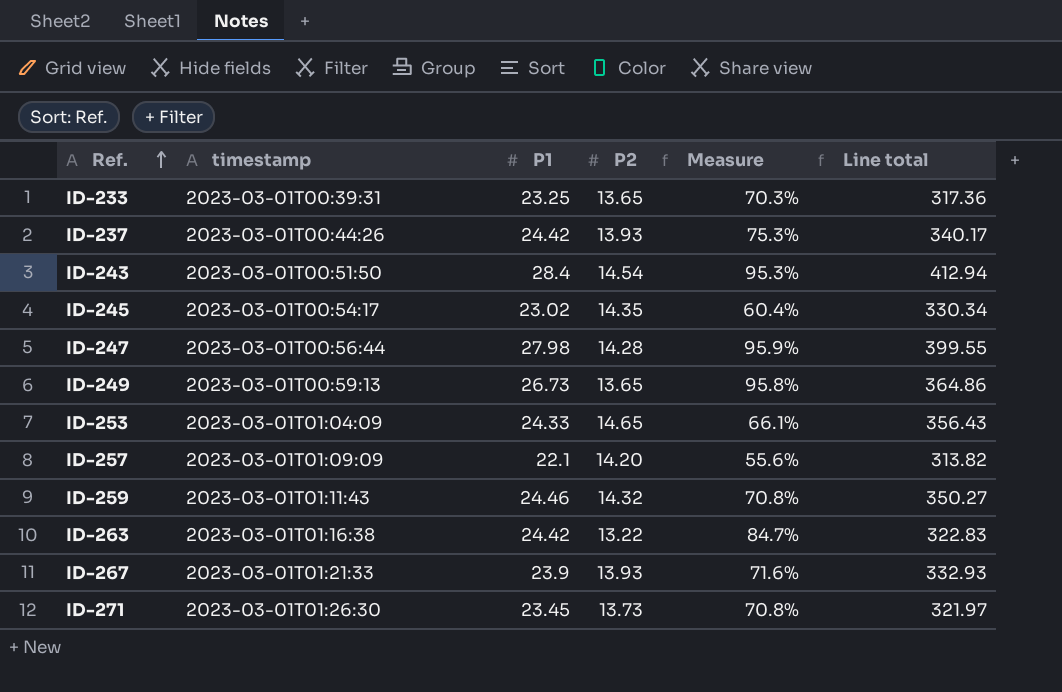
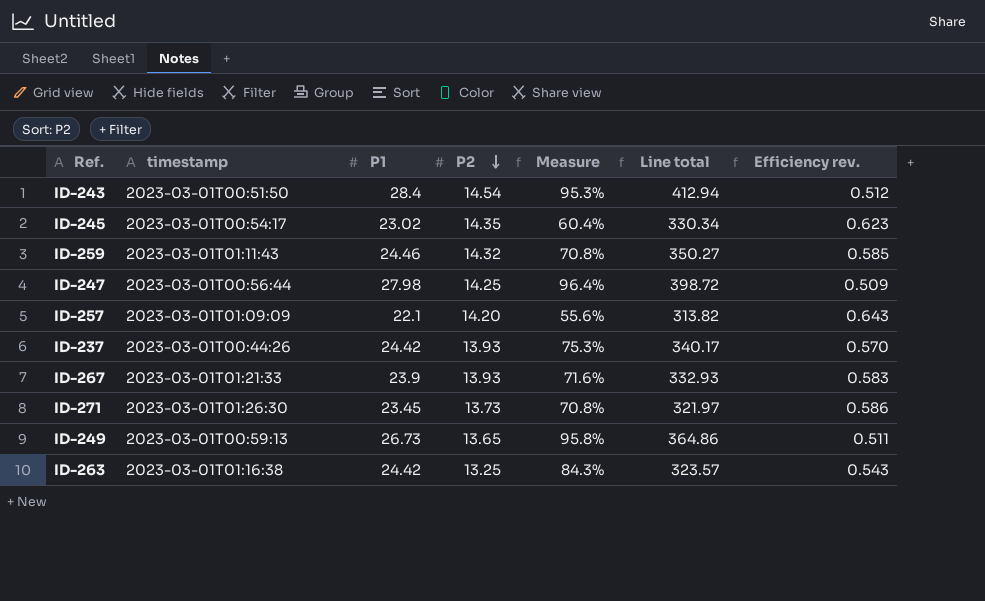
row order: Ref. ascending -> P2 descending
column Efficiency rev. | formula: none -> [P2] / [P1]
row ID-233: 2023-03-01T00:39:31 | 23.25 | 13.65 | 70.3% | 317.36 -> none
row ID-253: 2023-03-01T01:04:09 | 24.33 | 14.65 | 66.1% | 356.43 -> none
ID-247 | P2: 14.28 -> 14.25
ID-247 | Measure: 95.9% -> 96.4%
ID-247 | Line total: 399.55 -> 398.72
ID-263 | P2: 13.22 -> 13.25
ID-263 | Measure: 84.7% -> 84.3%
ID-263 | Line total: 322.83 -> 323.57

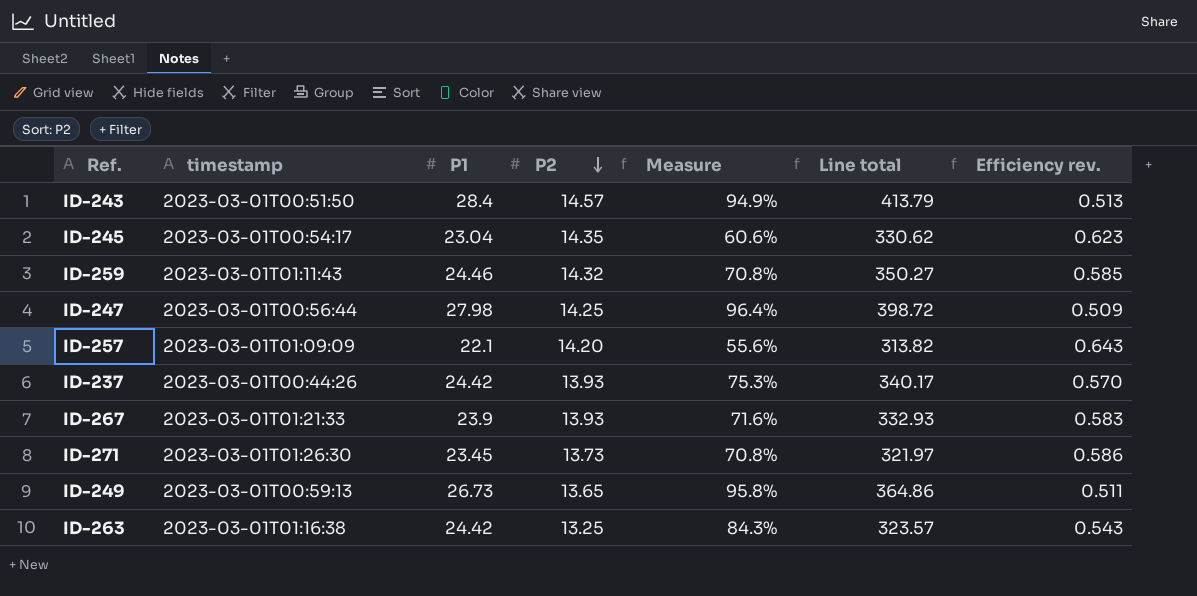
ID-243 | P2: 14.54 -> 14.57
ID-243 | Measure: 95.3% -> 94.9%
ID-243 | Line total: 412.94 -> 413.79
ID-243 | Efficiency rev.: 0.512 -> 0.513
ID-245 | P1: 23.02 -> 23.04
ID-245 | Measure: 60.4% -> 60.6%
ID-245 | Line total: 330.34 -> 330.62

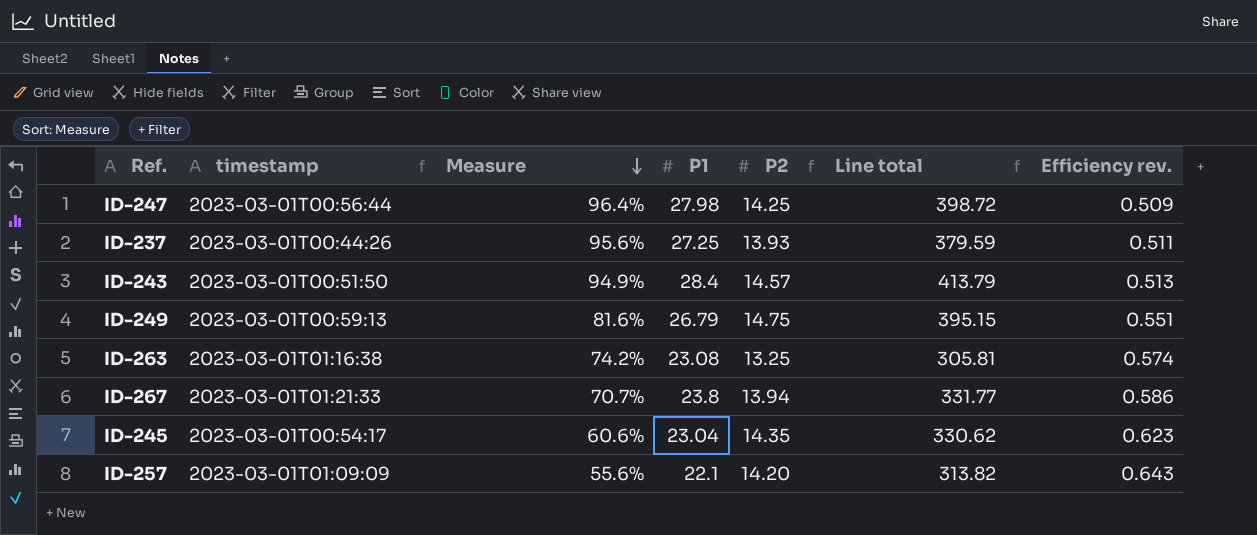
row order: P2 descending -> Measure descending
column Measure | position: 5 -> 3
row ID-259: 2023-03-01T01:11:43 | 24.46 | 14.32 | 70.8% | 350.27 | 0.585 -> none
row ID-271: 2023-03-01T01:26:30 | 23.45 | 13.73 | 70.8% | 321.97 | 0.586 -> none
ID-237 | Measure: 75.3% -> 95.6%
ID-237 | P1: 24.42 -> 27.25
ID-237 | Line total: 340.17 -> 379.59
ID-237 | Efficiency rev.: 0.570 -> 0.511
ID-249 | Measure: 95.8% -> 81.6%
ID-249 | P1: 26.73 -> 26.79
ID-249 | P2: 13.65 -> 14.75
ID-249 | Line total: 364.86 -> 395.15
ID-249 | Efficiency rev.: 0.511 -> 0.551
ID-263 | Measure: 84.3% -> 74.2%
ID-263 | P1: 24.42 -> 23.08
ID-263 | Line total: 323.57 -> 305.81
ID-263 | Efficiency rev.: 0.543 -> 0.574
ID-267 | Measure: 71.6% -> 70.7%
ID-267 | P1: 23.9 -> 23.8
ID-267 | P2: 13.93 -> 13.94
ID-267 | Line total: 332.93 -> 331.77
ID-267 | Efficiency rev.: 0.583 -> 0.586

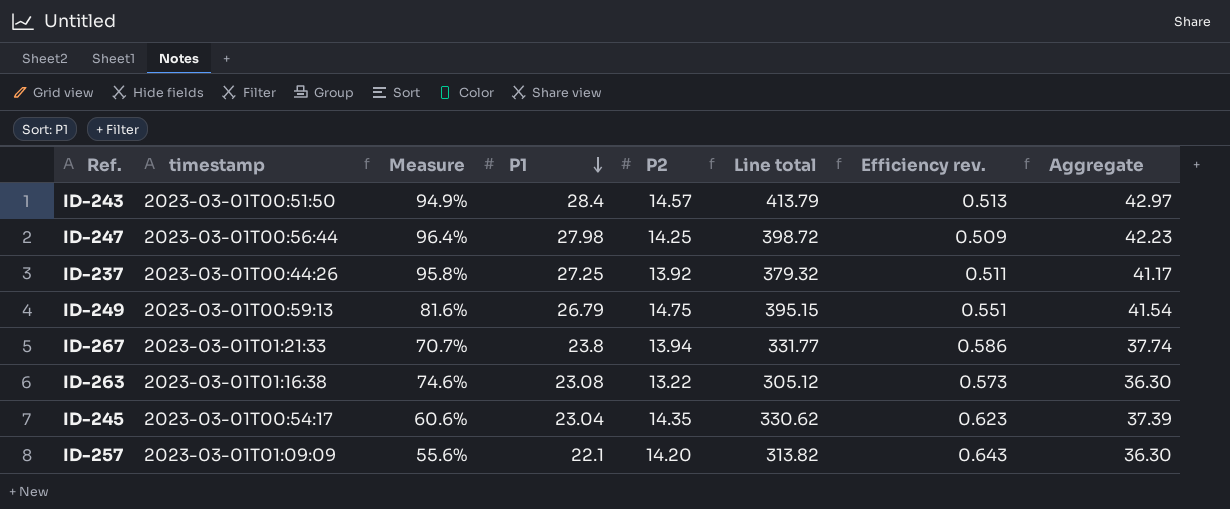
row order: Measure descending -> P1 descending
column Aggregate | formula: none -> [P1] + [P2]
ID-237 | Measure: 95.6% -> 95.8%
ID-237 | P2: 13.93 -> 13.92
ID-237 | Line total: 379.59 -> 379.32
ID-263 | Measure: 74.2% -> 74.6%
ID-263 | P2: 13.25 -> 13.22
ID-263 | Line total: 305.81 -> 305.12
ID-263 | Efficiency rev.: 0.574 -> 0.573

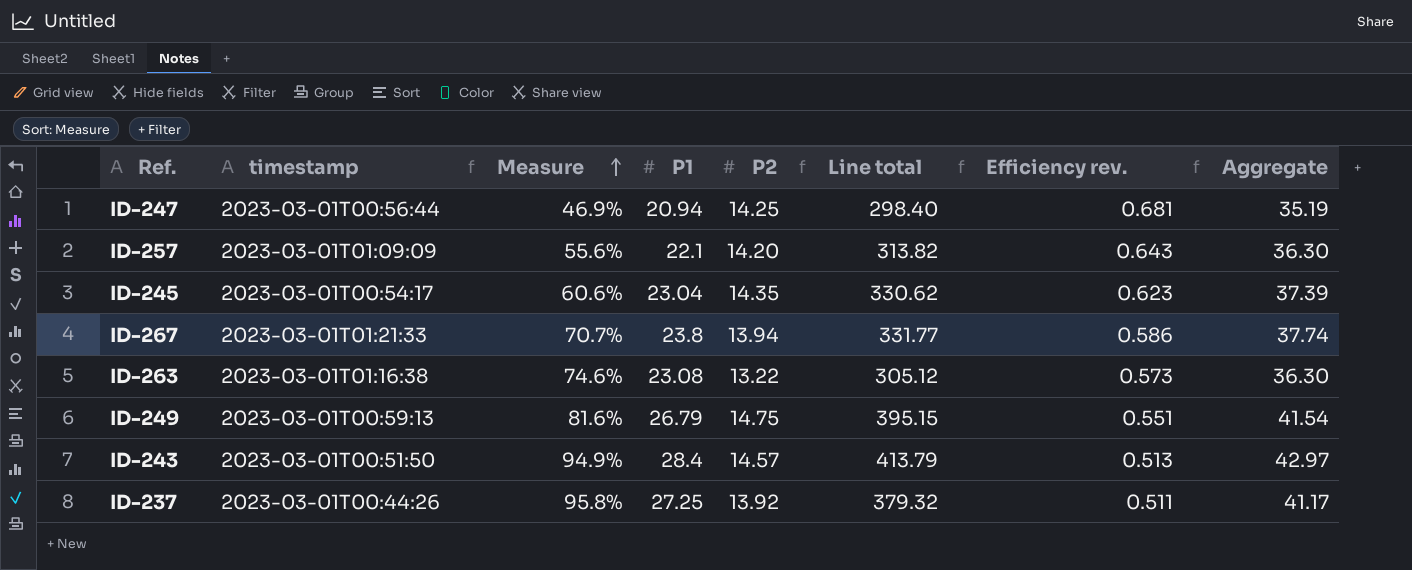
row order: P1 descending -> Measure ascending
ID-247 | Measure: 96.4% -> 46.9%
ID-247 | P1: 27.98 -> 20.94
ID-247 | Line total: 398.72 -> 298.40
ID-247 | Efficiency rev.: 0.509 -> 0.681
ID-247 | Aggregate: 42.23 -> 35.19

